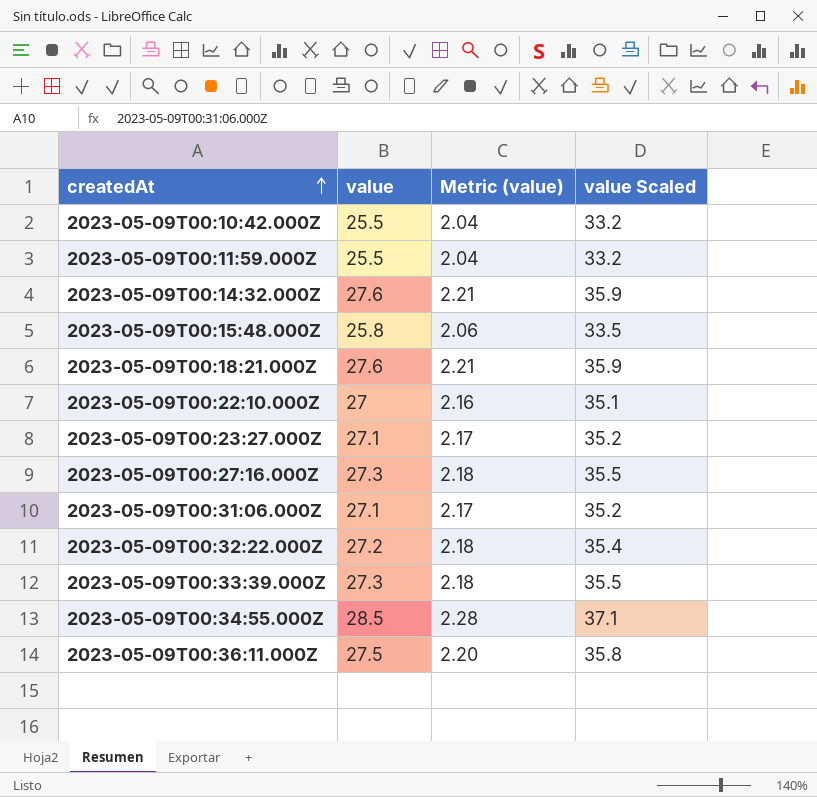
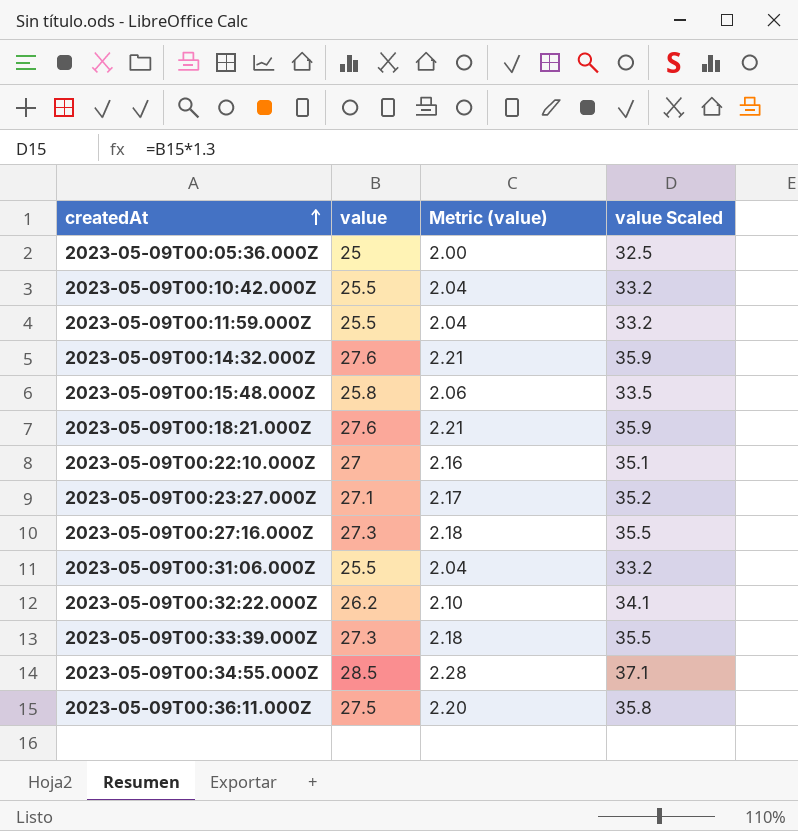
row 2023-05-09T00:05:36.000Z: none -> 25 | 2.00 | 32.5
2023-05-09T00:31:06.000Z | value: 27.1 -> 25.5
2023-05-09T00:31:06.000Z | Metric (value): 2.17 -> 2.04
2023-05-09T00:31:06.000Z | value Scaled: 35.2 -> 33.2
2023-05-09T00:32:22.000Z | value: 27.2 -> 26.2
2023-05-09T00:32:22.000Z | Metric (value): 2.18 -> 2.10
2023-05-09T00:32:22.000Z | value Scaled: 35.4 -> 34.1

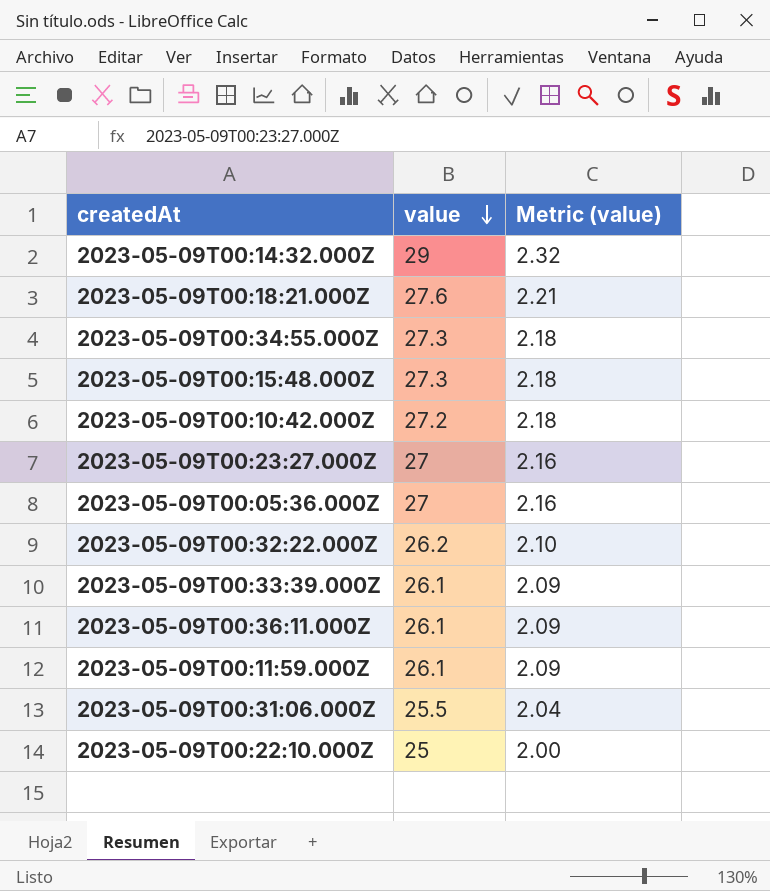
row order: createdAt ascending -> value descending
column value Scaled | formula: [value] * 1.3 -> none
row 2023-05-09T00:27:16.000Z: 27.3 | 2.18 | 35.5 -> none
2023-05-09T00:14:32.000Z | value: 27.6 -> 29
2023-05-09T00:14:32.000Z | Metric (value): 2.21 -> 2.32
2023-05-09T00:34:55.000Z | value: 28.5 -> 27.3
2023-05-09T00:34:55.000Z | Metric (value): 2.28 -> 2.18
2023-05-09T00:15:48.000Z | value: 25.8 -> 27.3
2023-05-09T00:15:48.000Z | Metric (value): 2.06 -> 2.18
2023-05-09T00:10:42.000Z | value: 25.5 -> 27.2
2023-05-09T00:10:42.000Z | Metric (value): 2.04 -> 2.18
2023-05-09T00:23:27.000Z | value: 27.1 -> 27
2023-05-09T00:23:27.000Z | Metric (value): 2.17 -> 2.16
2023-05-09T00:05:36.000Z | value: 25 -> 27
2023-05-09T00:05:36.000Z | Metric (value): 2.00 -> 2.16
2023-05-09T00:33:39.000Z | value: 27.3 -> 26.1
2023-05-09T00:33:39.000Z | Metric (value): 2.18 -> 2.09
2023-05-09T00:36:11.000Z | value: 27.5 -> 26.1
2023-05-09T00:36:11.000Z | Metric (value): 2.20 -> 2.09
2023-05-09T00:11:59.000Z | value: 25.5 -> 26.1
2023-05-09T00:11:59.000Z | Metric (value): 2.04 -> 2.09
2023-05-09T00:22:10.000Z | value: 27 -> 25
2023-05-09T00:22:10.000Z | Metric (value): 2.16 -> 2.00

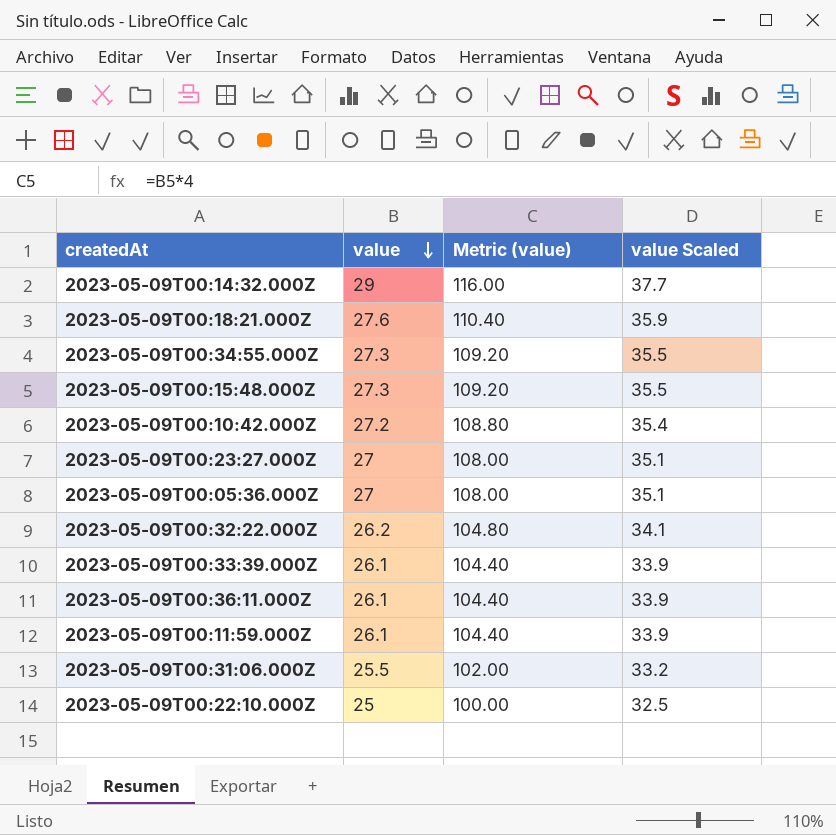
column Metric (value) | formula: [value] * 0.08 -> [value] * 4
column value Scaled | formula: none -> [value] * 1.3

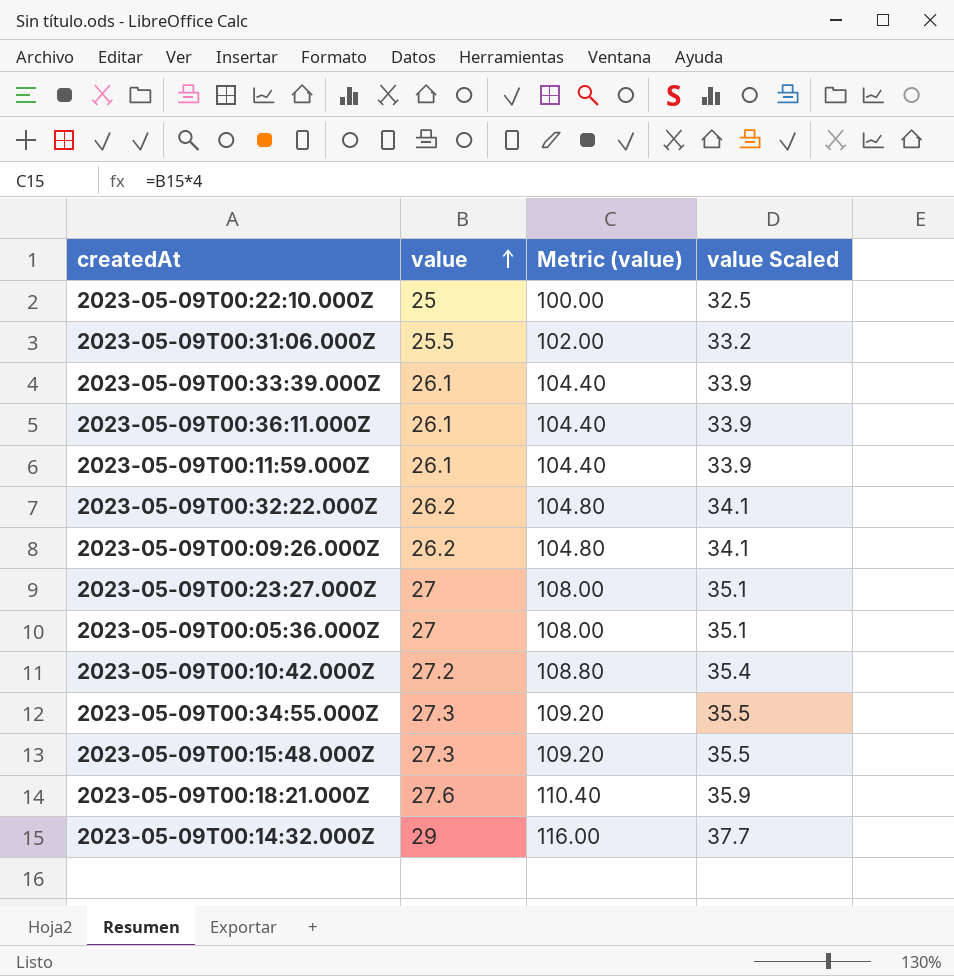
row order: value descending -> value ascending
row 2023-05-09T00:09:26.000Z: none -> 26.2 | 104.80 | 34.1

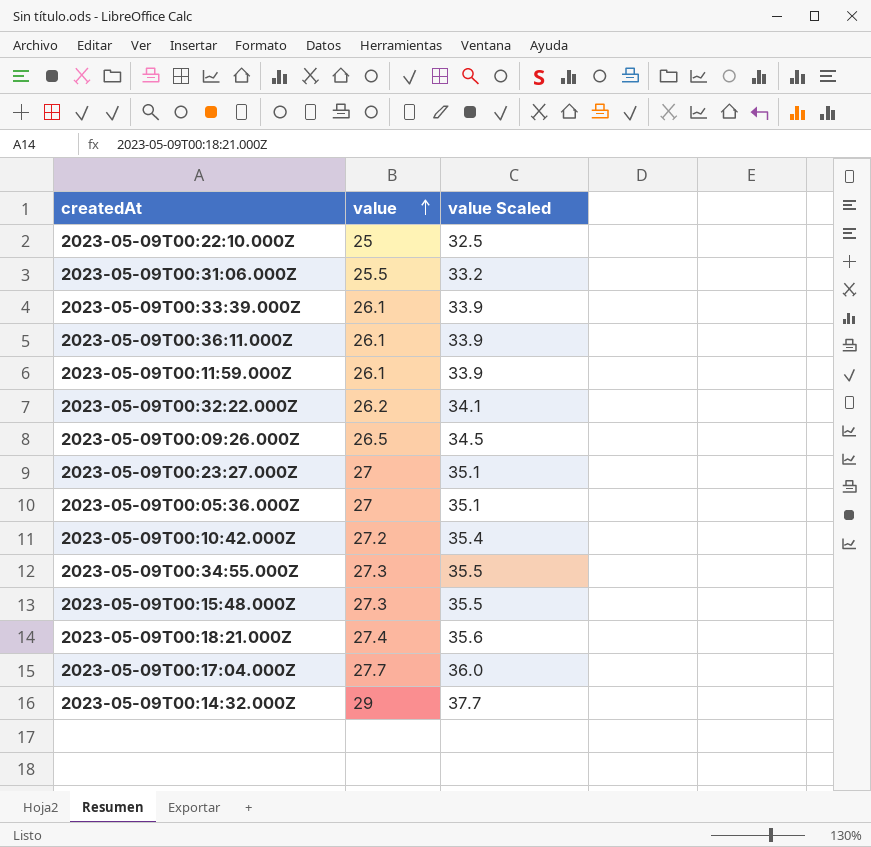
column Metric (value) | formula: [value] * 4 -> none
2023-05-09T00:09:26.000Z | value: 26.2 -> 26.5
2023-05-09T00:09:26.000Z | value Scaled: 34.1 -> 34.5
2023-05-09T00:18:21.000Z | value: 27.6 -> 27.4
2023-05-09T00:18:21.000Z | value Scaled: 35.9 -> 35.6
row 2023-05-09T00:17:04.000Z: none -> 27.7 | 36.0

